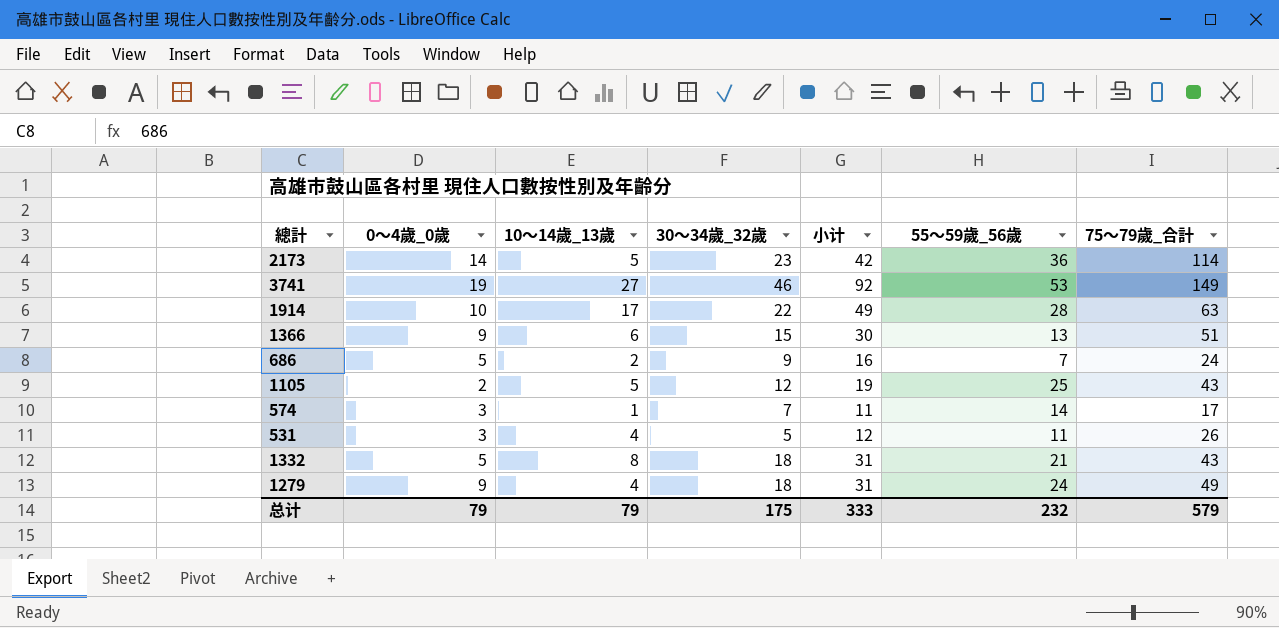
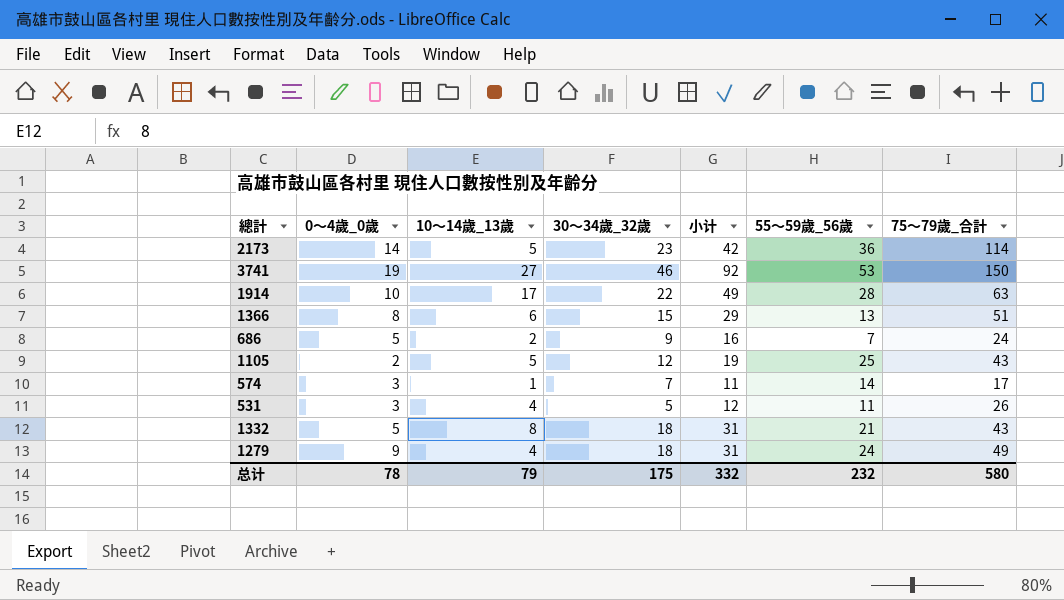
3741 | 75～79歲_合計: 149 -> 150
1366 | 0～4歲_0歲: 9 -> 8
1366 | 小计: 30 -> 29
总计 | 0～4歲_0歲: 79 -> 78
总计 | 小计: 333 -> 332
总计 | 75～79歲_合計: 579 -> 580

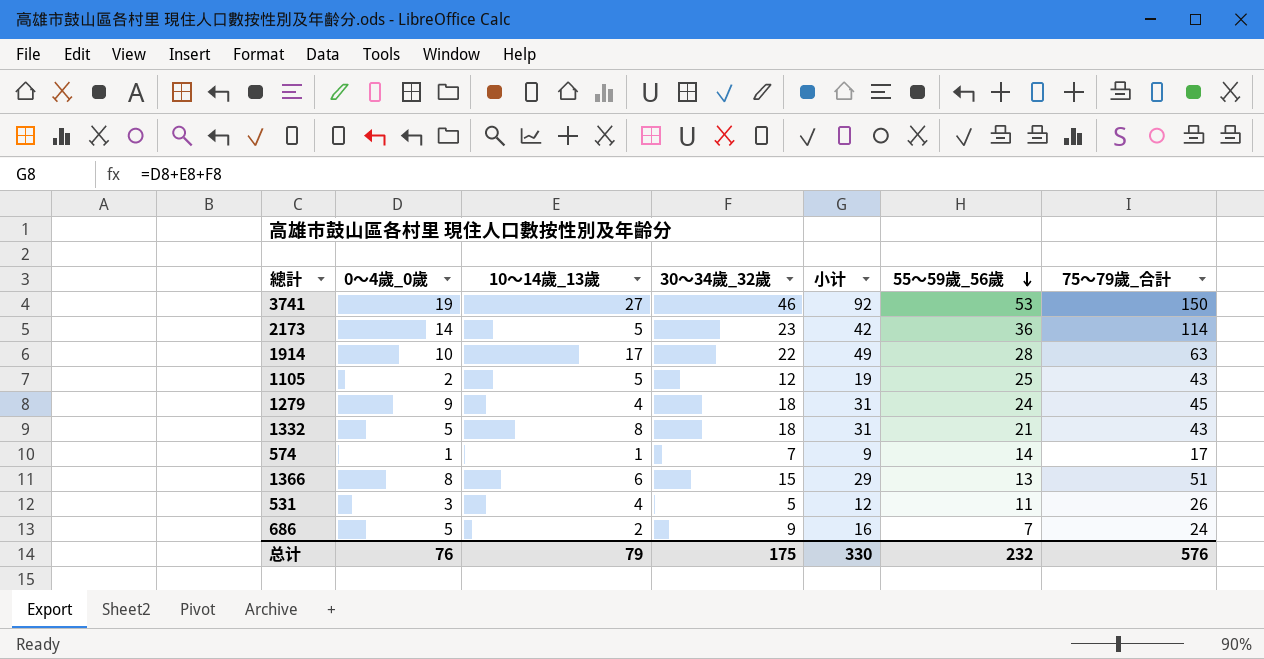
row order: none -> 55～59歲_56歲 descending
1279 | 75～79歲_合計: 49 -> 45
574 | 0～4歲_0歲: 3 -> 1
574 | 小计: 11 -> 9
总计 | 0～4歲_0歲: 78 -> 76
总计 | 小计: 332 -> 330
总计 | 75～79歲_合計: 580 -> 576

